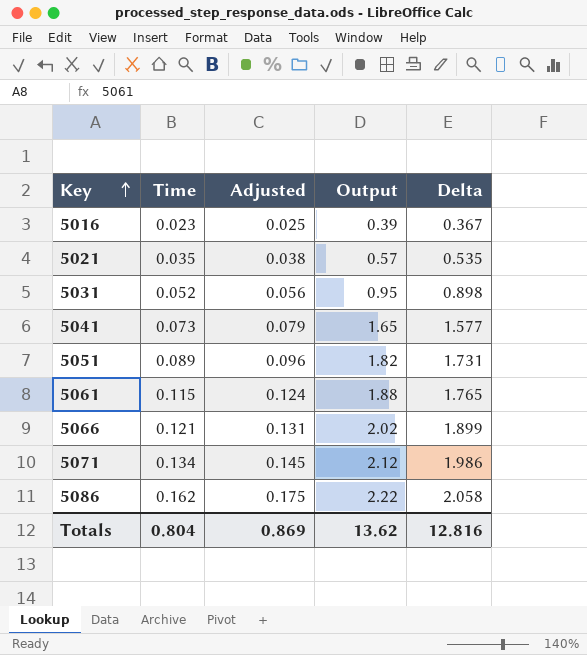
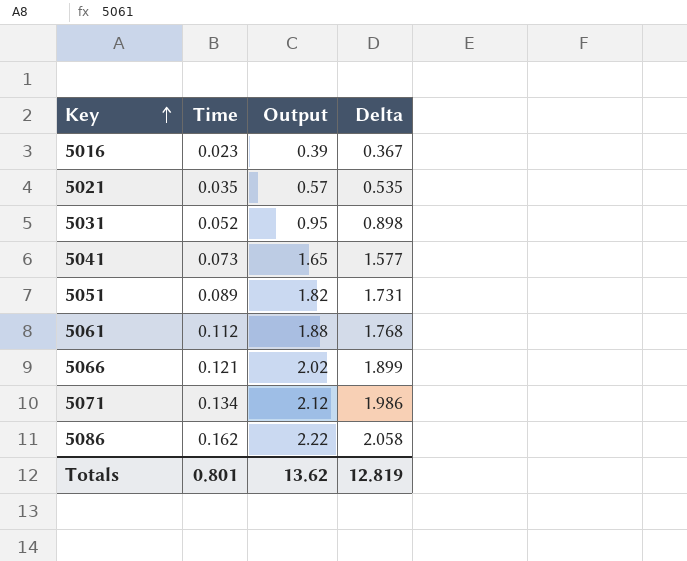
column Adjusted | formula: [Time] * 1.08 -> none
5061 | Time: 0.115 -> 0.112
5061 | Delta: 1.765 -> 1.768
Totals | Time: 0.804 -> 0.801
Totals | Delta: 12.816 -> 12.819

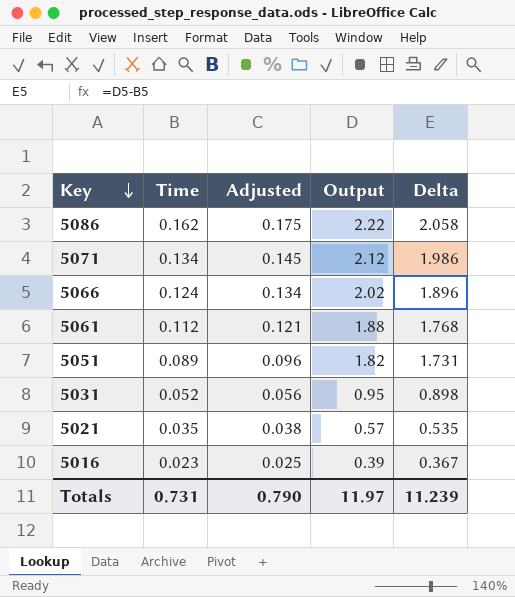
row order: Key ascending -> Key descending
column Adjusted | formula: none -> [Time] * 1.08
row 5041: 0.073 | 1.65 | 1.577 -> none
5066 | Time: 0.121 -> 0.124
5066 | Delta: 1.899 -> 1.896
Totals | Time: 0.801 -> 0.731
Totals | Output: 13.62 -> 11.97
Totals | Delta: 12.819 -> 11.239

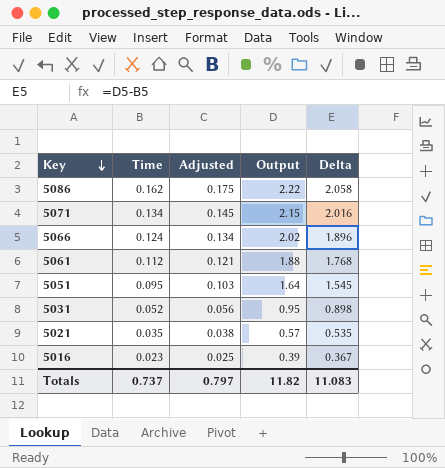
5071 | Output: 2.12 -> 2.15
5071 | Delta: 1.986 -> 2.016
5051 | Time: 0.089 -> 0.095
5051 | Adjusted: 0.096 -> 0.103
5051 | Output: 1.82 -> 1.64
5051 | Delta: 1.731 -> 1.545
Totals | Time: 0.731 -> 0.737
Totals | Adjusted: 0.790 -> 0.797
Totals | Output: 11.97 -> 11.82
Totals | Delta: 11.239 -> 11.083

